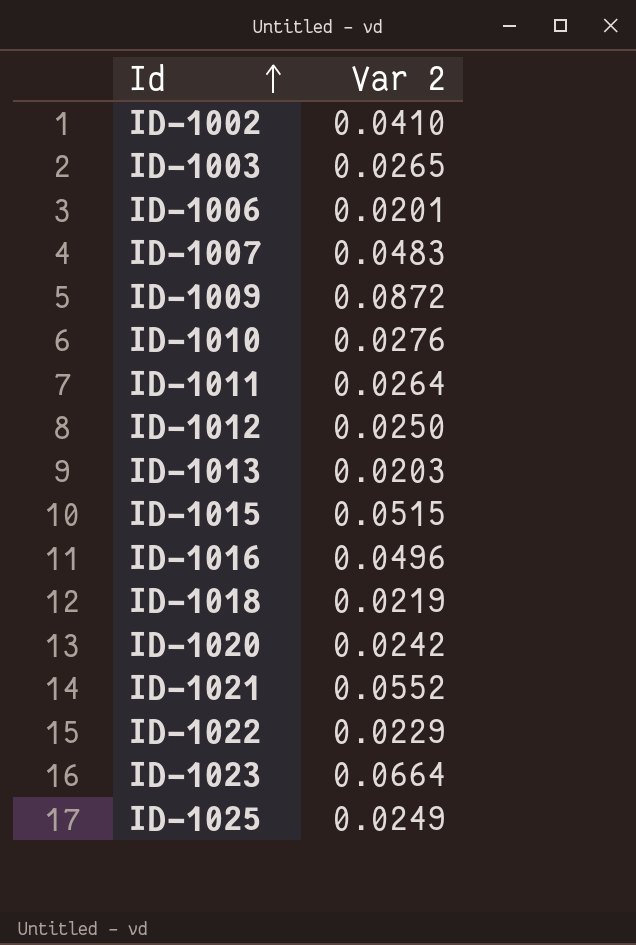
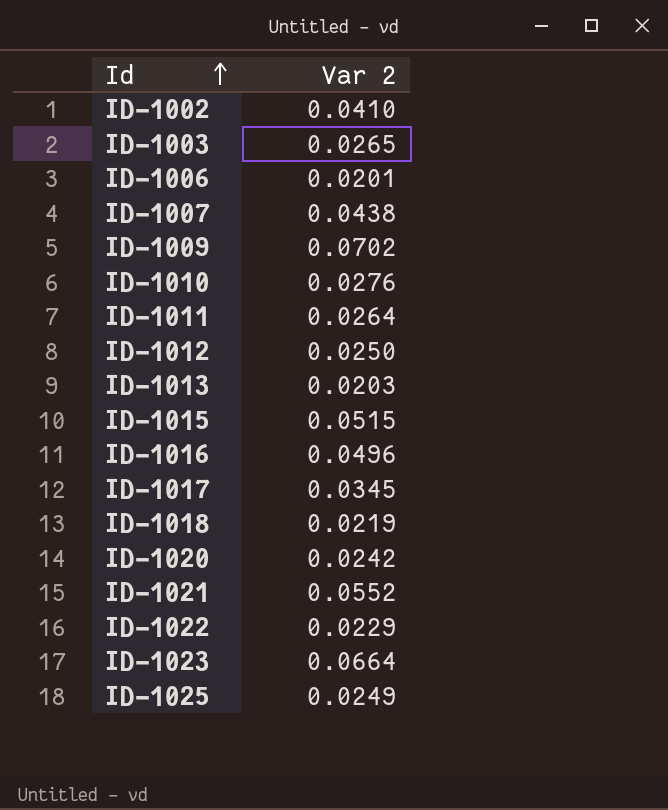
ID-1007 | Var 2: 0.0483 -> 0.0438
ID-1009 | Var 2: 0.0872 -> 0.0702
row ID-1017: none -> 0.0345

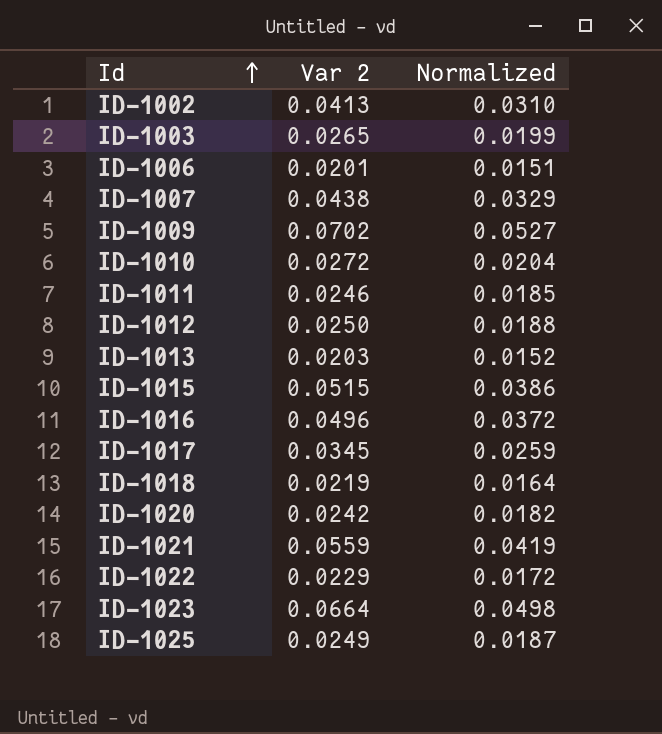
column Normalized | formula: none -> [Var 2] * 0.75
ID-1002 | Var 2: 0.0410 -> 0.0413
ID-1010 | Var 2: 0.0276 -> 0.0272
ID-1011 | Var 2: 0.0264 -> 0.0246
ID-1021 | Var 2: 0.0552 -> 0.0559

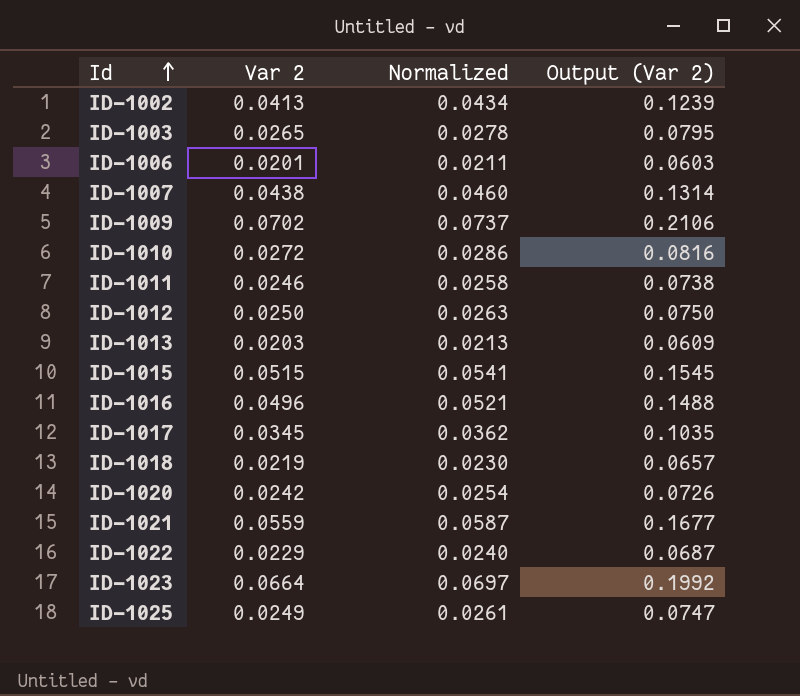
column Normalized | formula: [Var 2] * 0.75 -> [Var 2] * 1.05
column Output (Var 2) | formula: none -> [Var 2] * 3

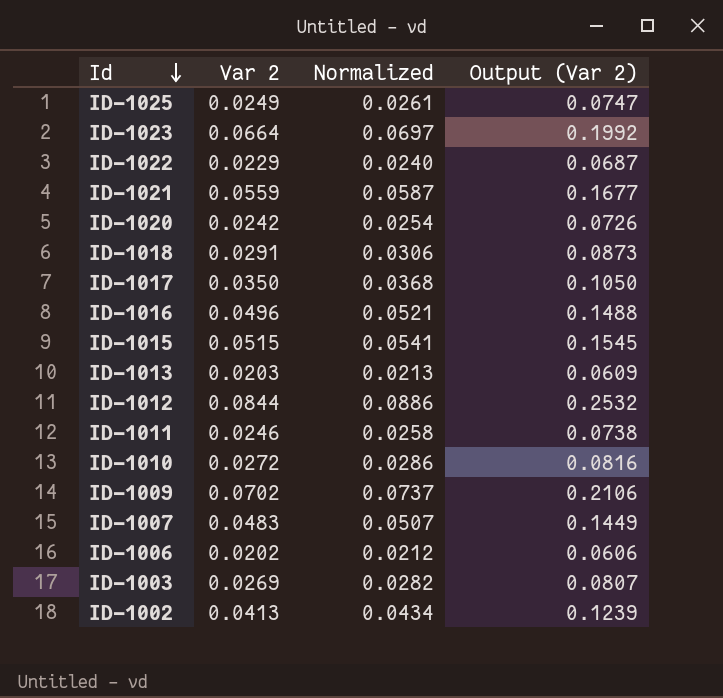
row order: Id ascending -> Id descending
ID-1018 | Var 2: 0.0219 -> 0.0291
ID-1018 | Normalized: 0.0230 -> 0.0306
ID-1018 | Output (Var 2): 0.0657 -> 0.0873
ID-1017 | Var 2: 0.0345 -> 0.0350
ID-1017 | Normalized: 0.0362 -> 0.0368
ID-1017 | Output (Var 2): 0.1035 -> 0.1050
ID-1012 | Var 2: 0.0250 -> 0.0844
ID-1012 | Normalized: 0.0263 -> 0.0886
ID-1012 | Output (Var 2): 0.0750 -> 0.2532
ID-1007 | Var 2: 0.0438 -> 0.0483
ID-1007 | Normalized: 0.0460 -> 0.0507
ID-1007 | Output (Var 2): 0.1314 -> 0.1449
ID-1006 | Var 2: 0.0201 -> 0.0202
ID-1006 | Normalized: 0.0211 -> 0.0212
ID-1006 | Output (Var 2): 0.0603 -> 0.0606
ID-1003 | Var 2: 0.0265 -> 0.0269
ID-1003 | Normalized: 0.0278 -> 0.0282
ID-1003 | Output (Var 2): 0.0795 -> 0.0807

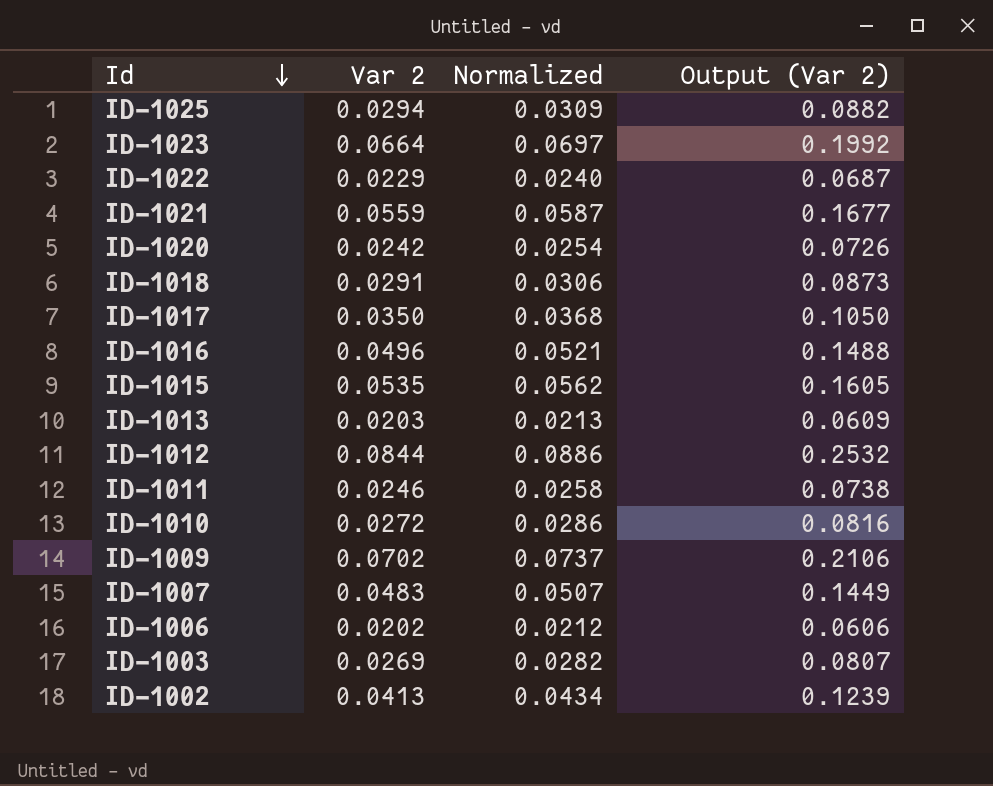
ID-1025 | Var 2: 0.0249 -> 0.0294
ID-1025 | Normalized: 0.0261 -> 0.0309
ID-1025 | Output (Var 2): 0.0747 -> 0.0882
ID-1015 | Var 2: 0.0515 -> 0.0535
ID-1015 | Normalized: 0.0541 -> 0.0562
ID-1015 | Output (Var 2): 0.1545 -> 0.1605

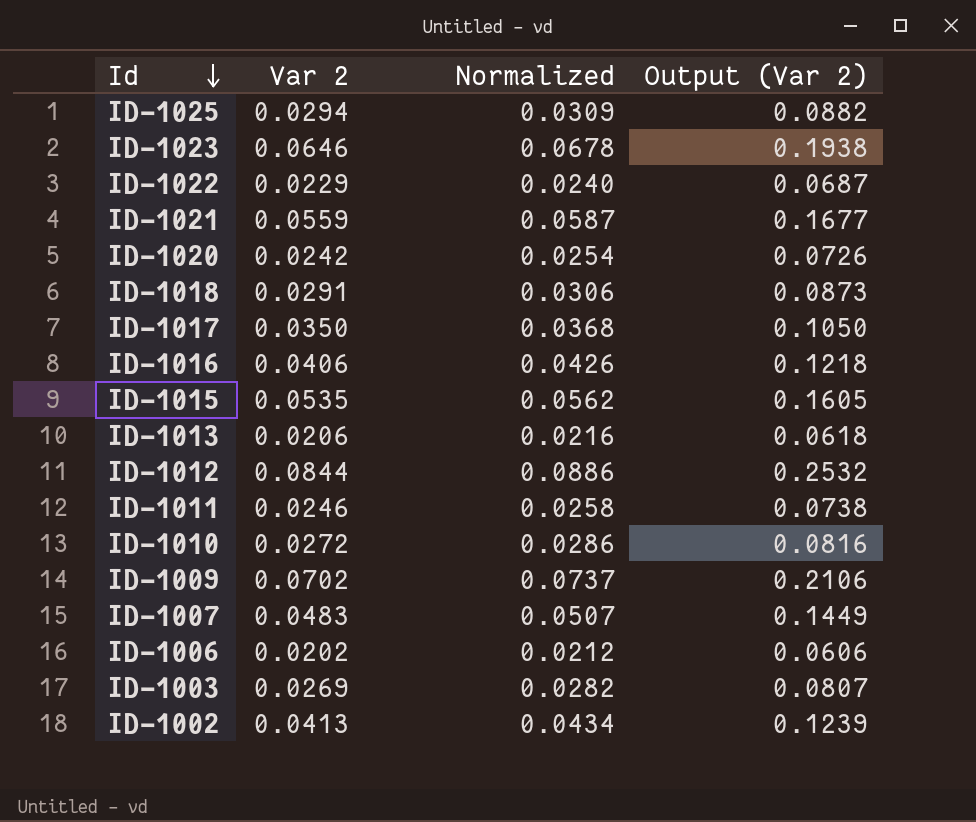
ID-1023 | Var 2: 0.0664 -> 0.0646
ID-1023 | Normalized: 0.0697 -> 0.0678
ID-1023 | Output (Var 2): 0.1992 -> 0.1938
ID-1016 | Var 2: 0.0496 -> 0.0406
ID-1016 | Normalized: 0.0521 -> 0.0426
ID-1016 | Output (Var 2): 0.1488 -> 0.1218
ID-1013 | Var 2: 0.0203 -> 0.0206
ID-1013 | Normalized: 0.0213 -> 0.0216
ID-1013 | Output (Var 2): 0.0609 -> 0.0618

